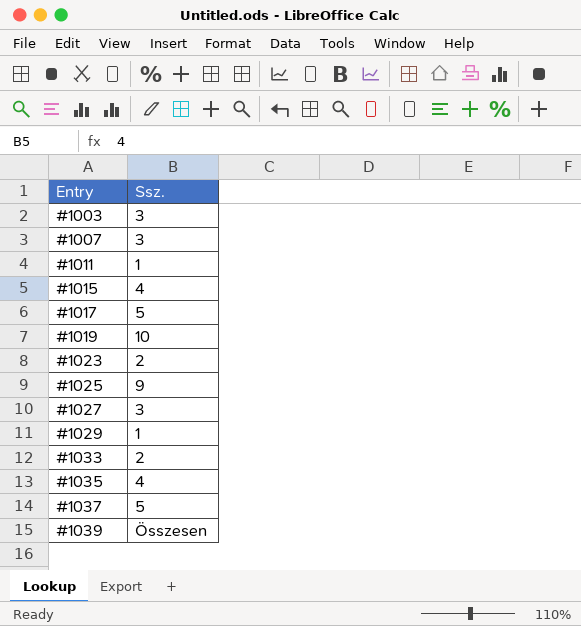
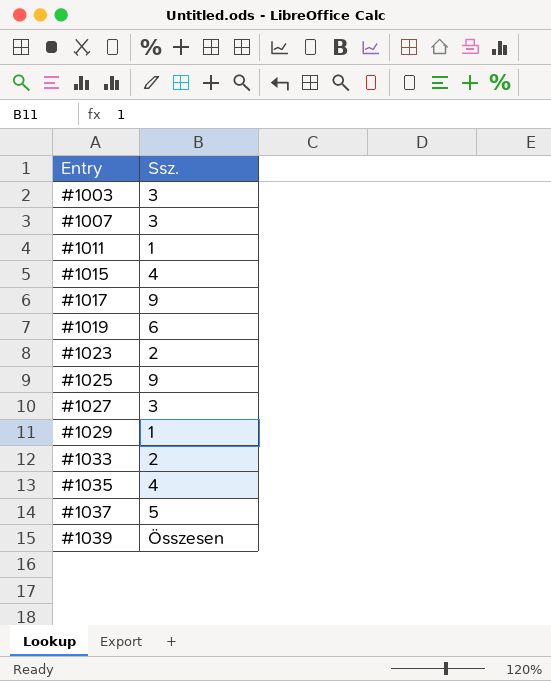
#1017 | Ssz.: 5 -> 9
#1019 | Ssz.: 10 -> 6

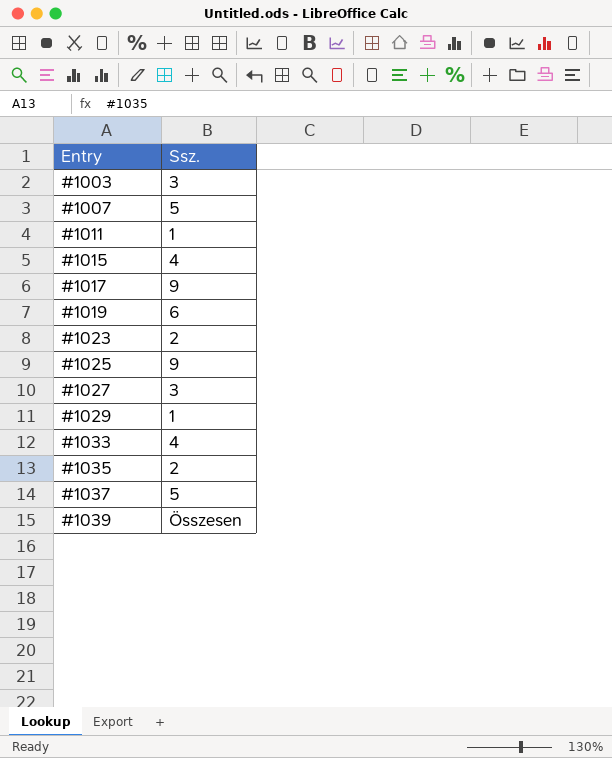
#1007 | Ssz.: 3 -> 5
#1033 | Ssz.: 2 -> 4
#1035 | Ssz.: 4 -> 2

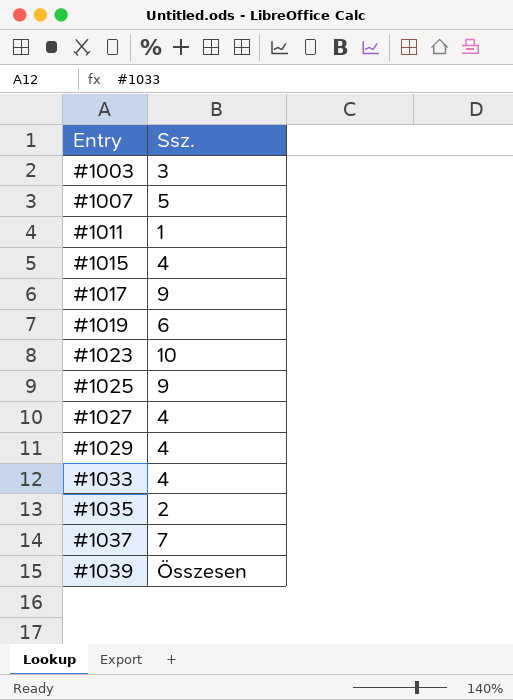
#1023 | Ssz.: 2 -> 10
#1027 | Ssz.: 3 -> 4
#1029 | Ssz.: 1 -> 4
#1037 | Ssz.: 5 -> 7

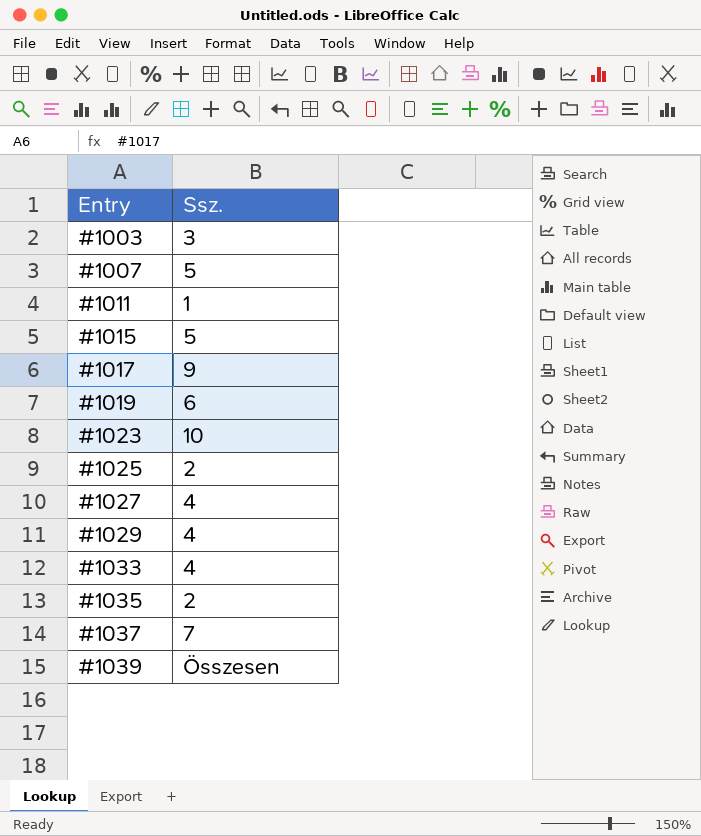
#1015 | Ssz.: 4 -> 5
#1025 | Ssz.: 9 -> 2

